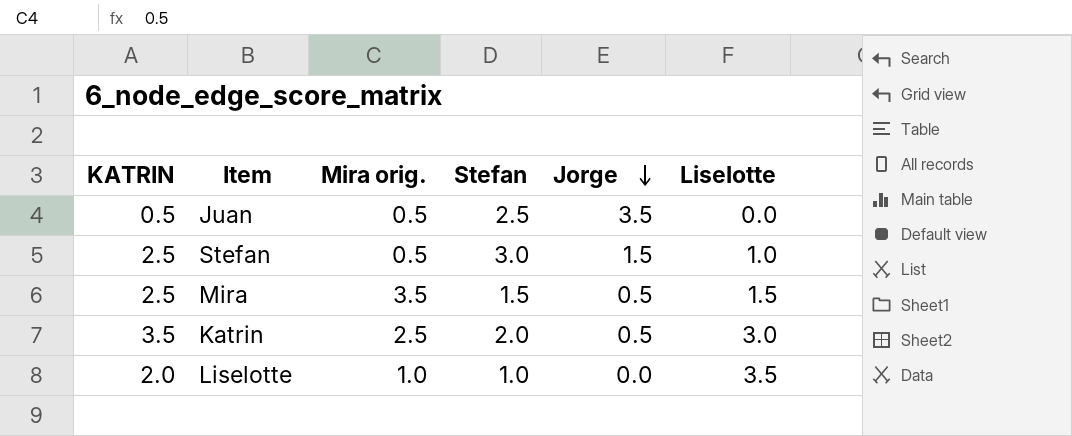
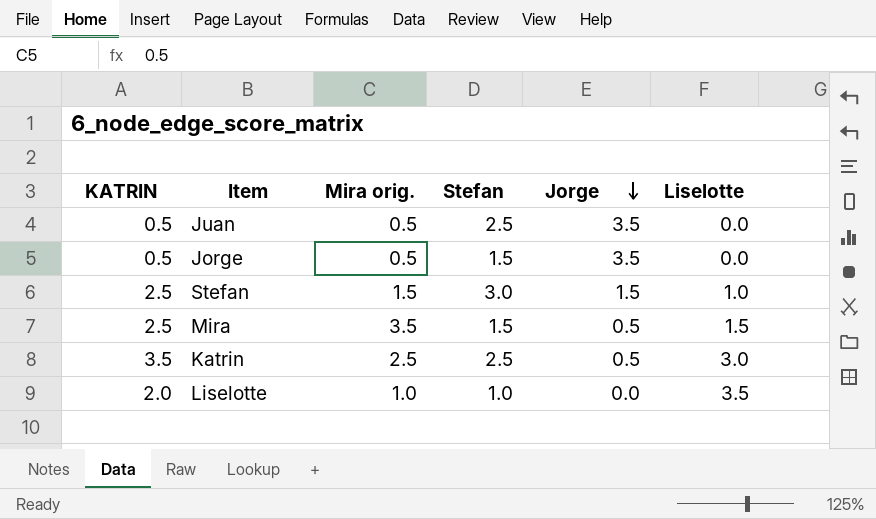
row Jorge: none -> 0.5 | 0.5 | 1.5 | 3.5 | 0.0
Stefan | Mira orig.: 0.5 -> 1.5
Katrin | Stefan: 2.0 -> 2.5

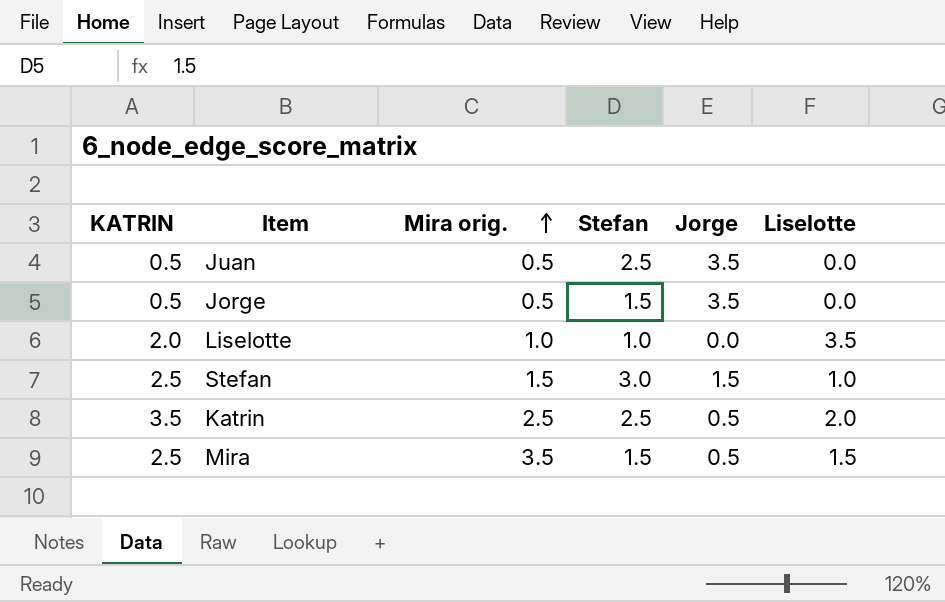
row order: Jorge descending -> Mira orig. ascending
Katrin | Liselotte: 3.0 -> 2.0

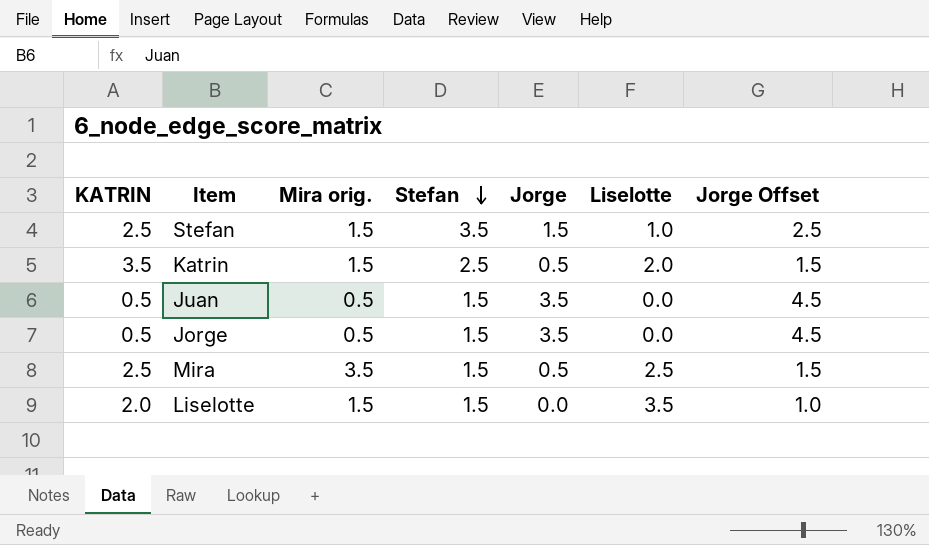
row order: Mira orig. ascending -> Stefan descending
column Jorge Offset | formula: none -> [Jorge] + 1
Stefan | Stefan: 3.0 -> 3.5
Katrin | Mira orig.: 2.5 -> 1.5
Juan | Stefan: 2.5 -> 1.5
Mira | Liselotte: 1.5 -> 2.5
Liselotte | Mira orig.: 1.0 -> 1.5
Liselotte | Stefan: 1.0 -> 1.5

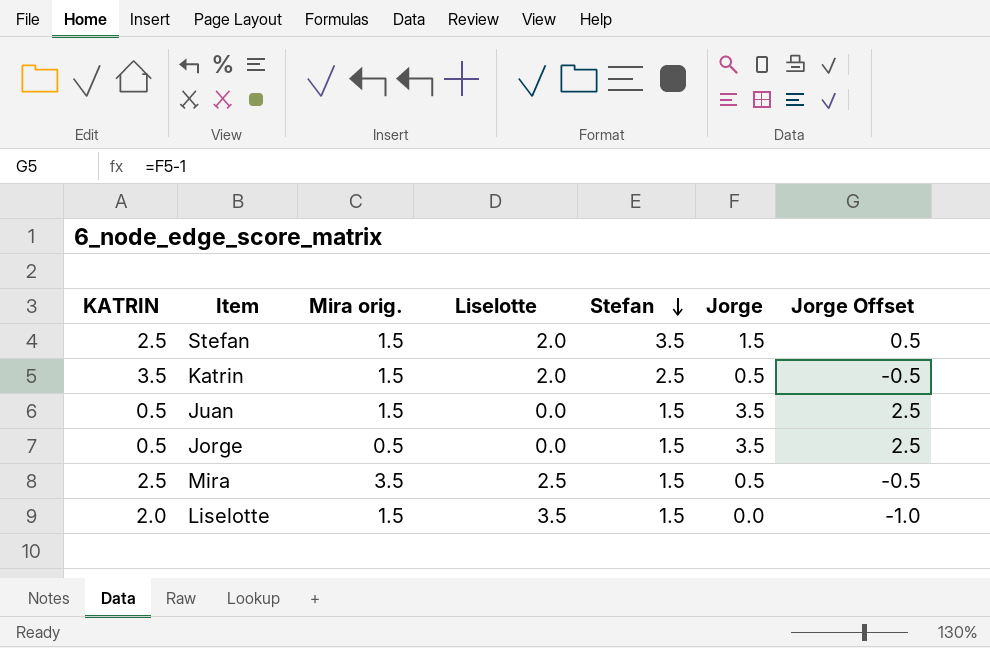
column Liselotte | position: 6 -> 4
column Jorge Offset | formula: [Jorge] + 1 -> [Jorge] - 1
Stefan | Liselotte: 1.0 -> 2.0
Juan | Mira orig.: 0.5 -> 1.5

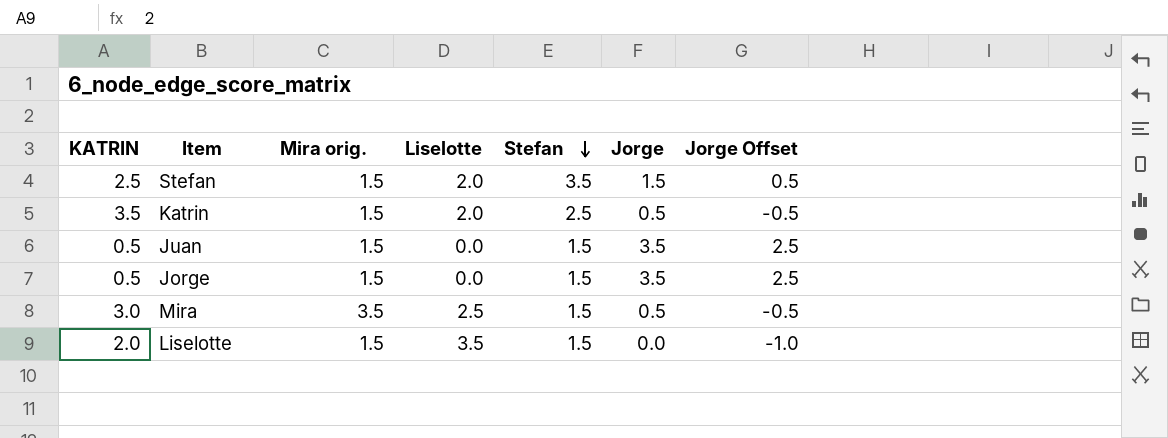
Jorge | Mira orig.: 0.5 -> 1.5
Mira | KATRIN: 2.5 -> 3.0

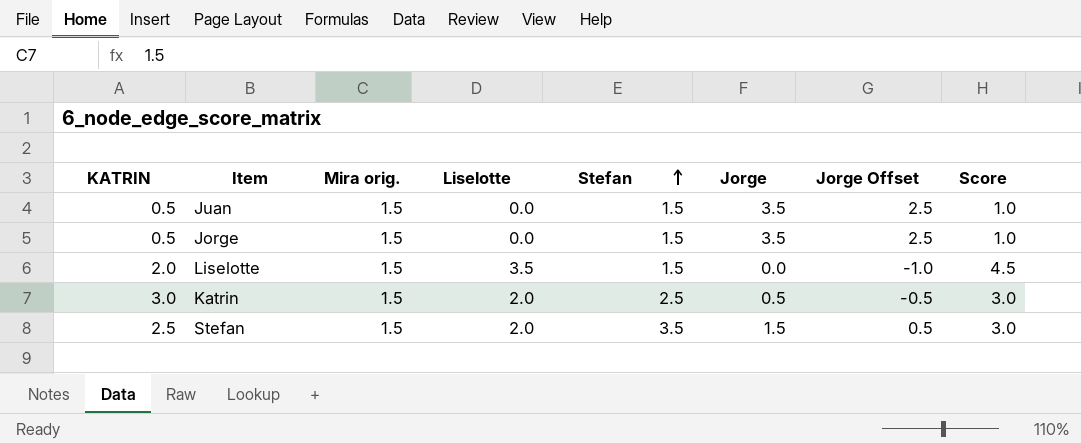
row order: Stefan descending -> Stefan ascending
column Score | formula: none -> [Liselotte] + 1
row Mira: 3.0 | 3.5 | 2.5 | 1.5 | 0.5 | -0.5 -> none
Katrin | KATRIN: 3.5 -> 3.0

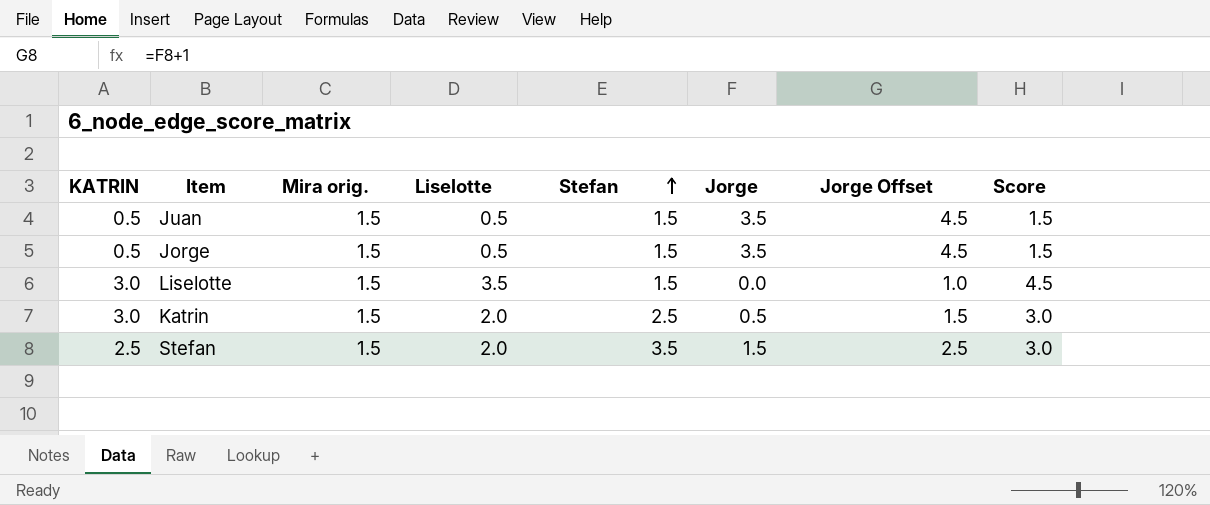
column Jorge Offset | formula: [Jorge] - 1 -> [Jorge] + 1
Juan | Liselotte: 0.0 -> 0.5
Juan | Score: 1.0 -> 1.5
Jorge | Liselotte: 0.0 -> 0.5
Jorge | Score: 1.0 -> 1.5
Liselotte | KATRIN: 2.0 -> 3.0

